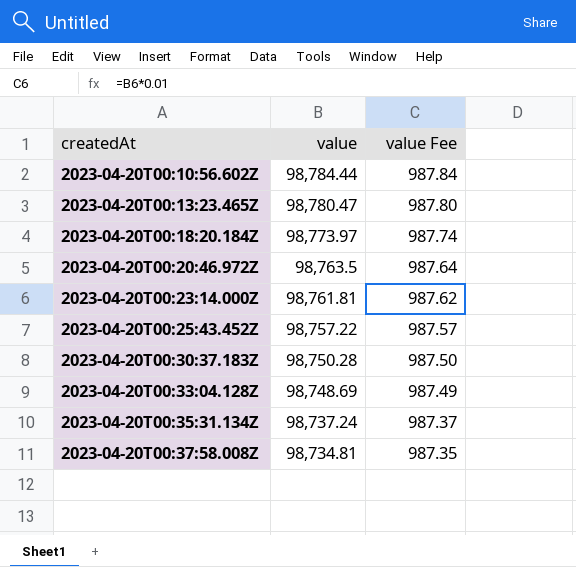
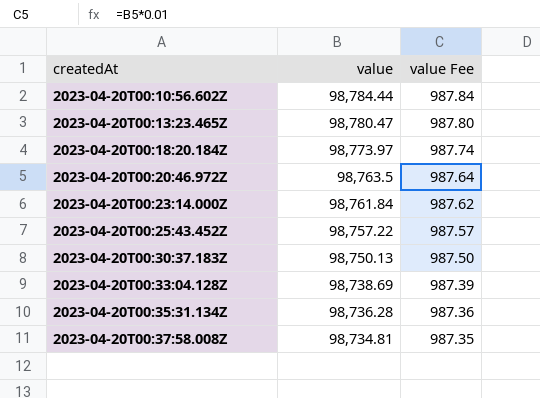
2023-04-20T00:23:14.000Z | value: 98,761.81 -> 98,761.84
2023-04-20T00:30:37.183Z | value: 98,750.28 -> 98,750.13
2023-04-20T00:33:04.128Z | value: 98,748.69 -> 98,738.69
2023-04-20T00:33:04.128Z | value Fee: 987.49 -> 987.39
2023-04-20T00:35:31.134Z | value: 98,737.24 -> 98,736.28
2023-04-20T00:35:31.134Z | value Fee: 987.37 -> 987.36

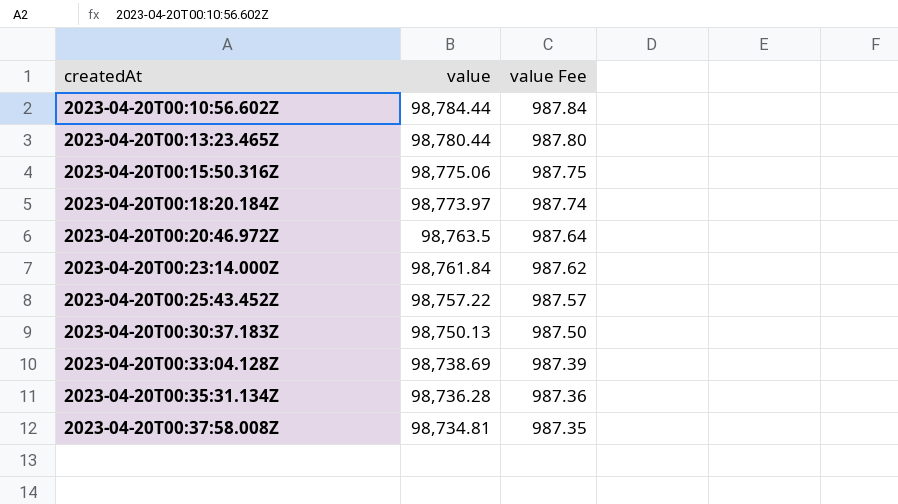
2023-04-20T00:13:23.465Z | value: 98,780.47 -> 98,780.44
row 2023-04-20T00:15:50.316Z: none -> 98,775.06 | 987.75

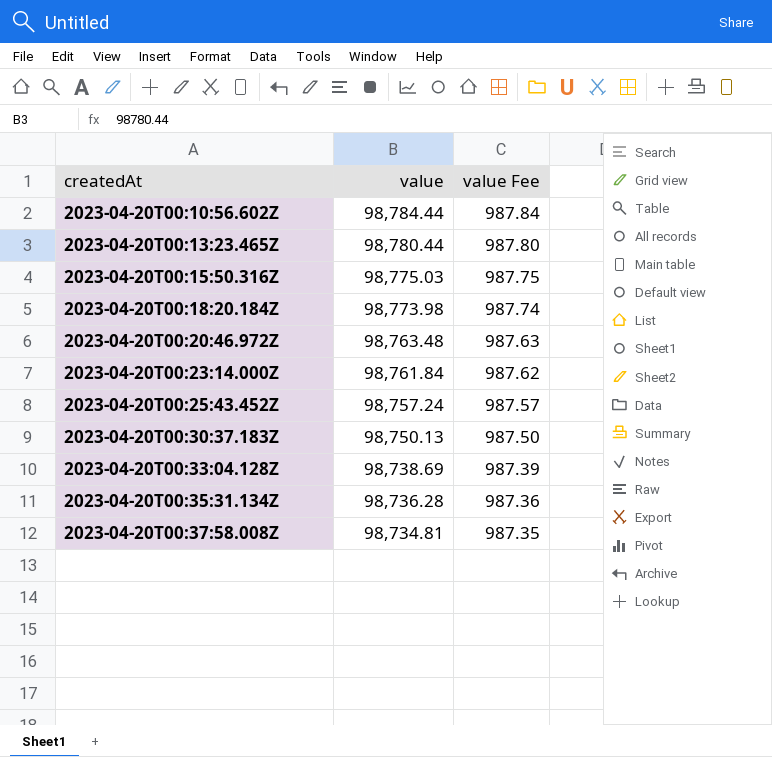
2023-04-20T00:15:50.316Z | value: 98,775.06 -> 98,775.03
2023-04-20T00:18:20.184Z | value: 98,773.97 -> 98,773.98
2023-04-20T00:20:46.972Z | value: 98,763.5 -> 98,763.48
2023-04-20T00:20:46.972Z | value Fee: 987.64 -> 987.63
2023-04-20T00:25:43.452Z | value: 98,757.22 -> 98,757.24

